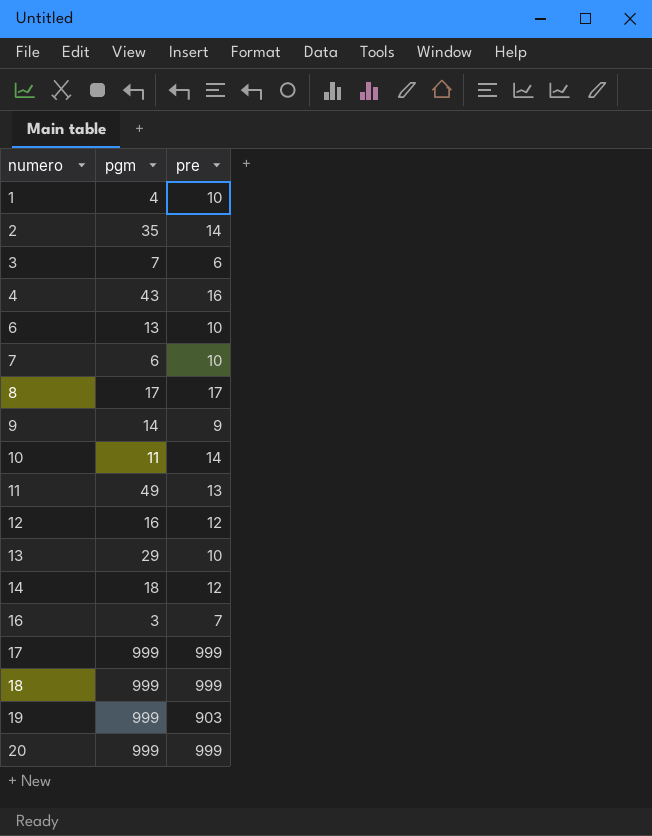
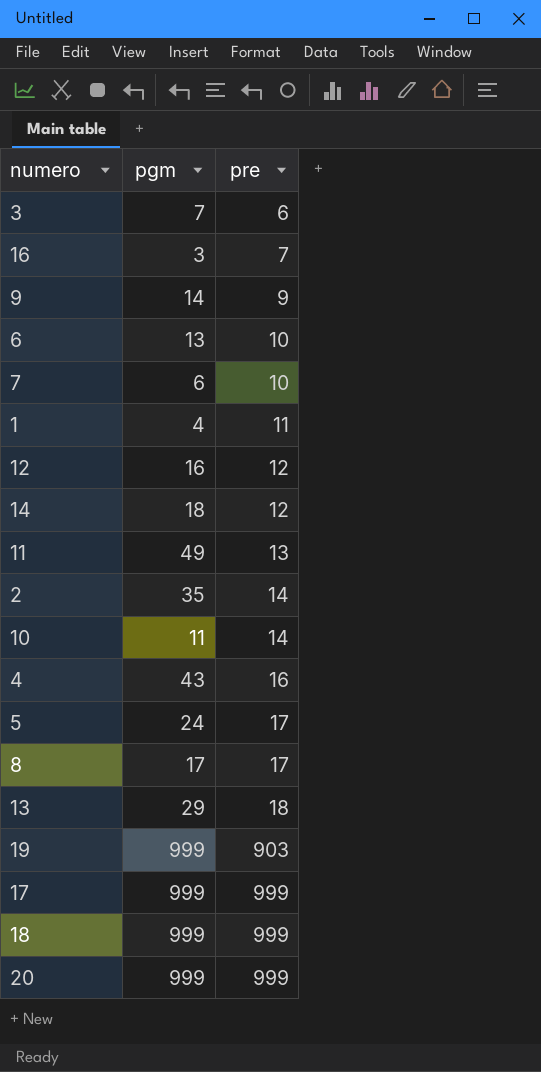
row order: numero ascending -> pre ascending
1 | pre: 10 -> 11
row 5: none -> 24 | 17
13 | pre: 10 -> 18

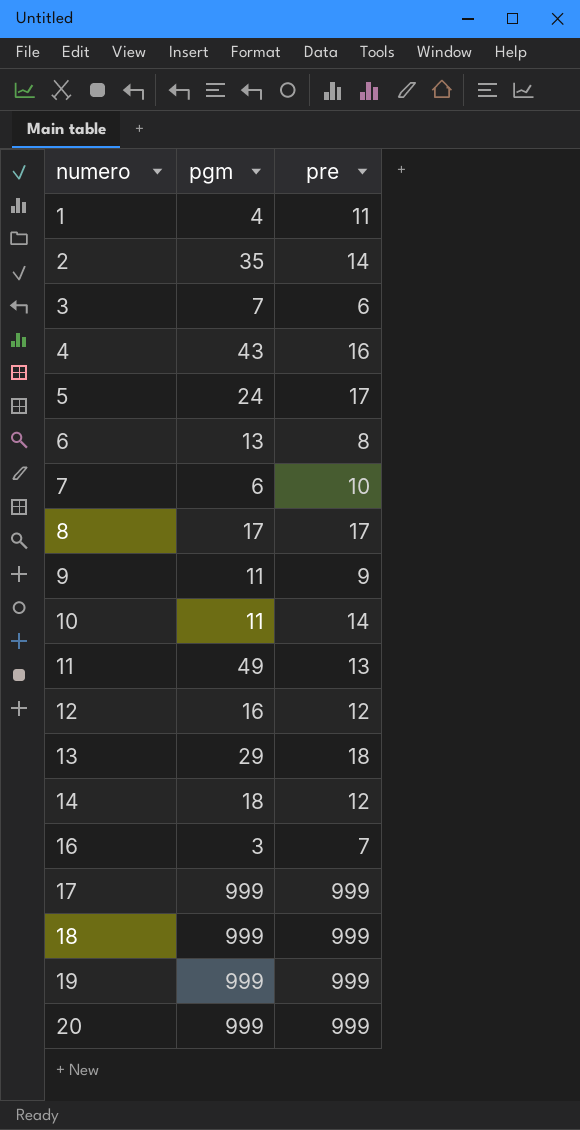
row order: pre ascending -> numero ascending
6 | pre: 10 -> 8
9 | pgm: 14 -> 11
19 | pre: 903 -> 999

